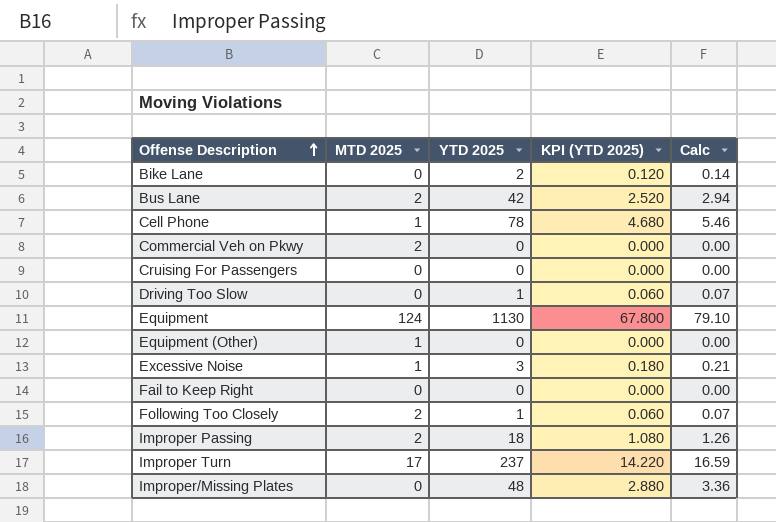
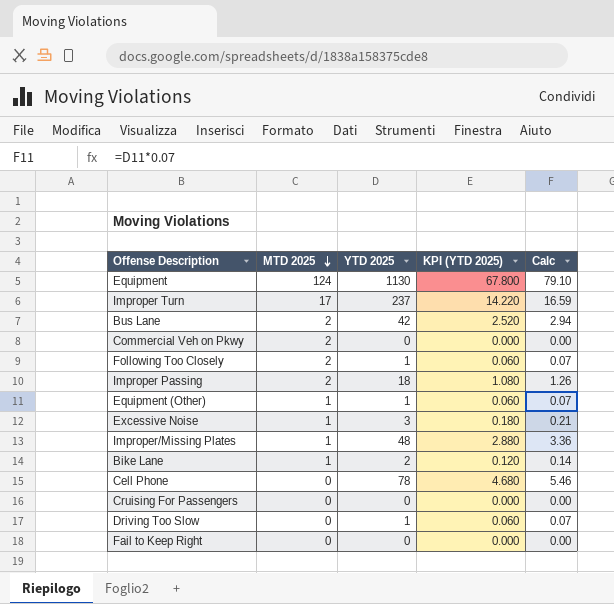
row order: Offense Description ascending -> MTD 2025 descending
Equipment (Other) | YTD 2025: 0 -> 1
Equipment (Other) | KPI (YTD 2025): 0.000 -> 0.060
Equipment (Other) | Calc: 0.00 -> 0.07
Improper/Missing Plates | MTD 2025: 0 -> 1
Bike Lane | MTD 2025: 0 -> 1
Cell Phone | MTD 2025: 1 -> 0

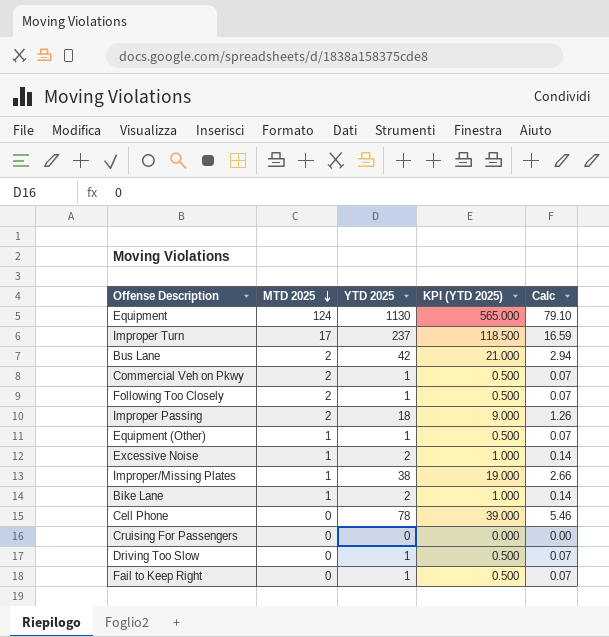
column KPI (YTD 2025) | formula: [YTD 2025] * 0.06 -> [YTD 2025] * 0.5
Commercial Veh on Pkwy | YTD 2025: 0 -> 1
Commercial Veh on Pkwy | Calc: 0.00 -> 0.07
Excessive Noise | YTD 2025: 3 -> 2
Excessive Noise | Calc: 0.21 -> 0.14
Improper/Missing Plates | YTD 2025: 48 -> 38
Improper/Missing Plates | Calc: 3.36 -> 2.66
Fail to Keep Right | YTD 2025: 0 -> 1
Fail to Keep Right | Calc: 0.00 -> 0.07

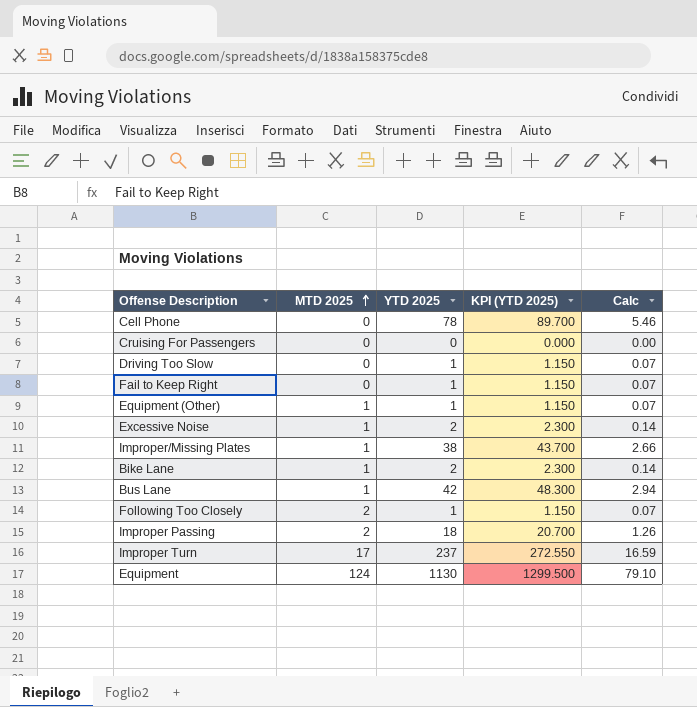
row order: MTD 2025 descending -> MTD 2025 ascending
column KPI (YTD 2025) | formula: [YTD 2025] * 0.5 -> [YTD 2025] * 1.15
row Commercial Veh on Pkwy: 2 | 1 | 0.500 | 0.07 -> none
Bus Lane | MTD 2025: 2 -> 1

